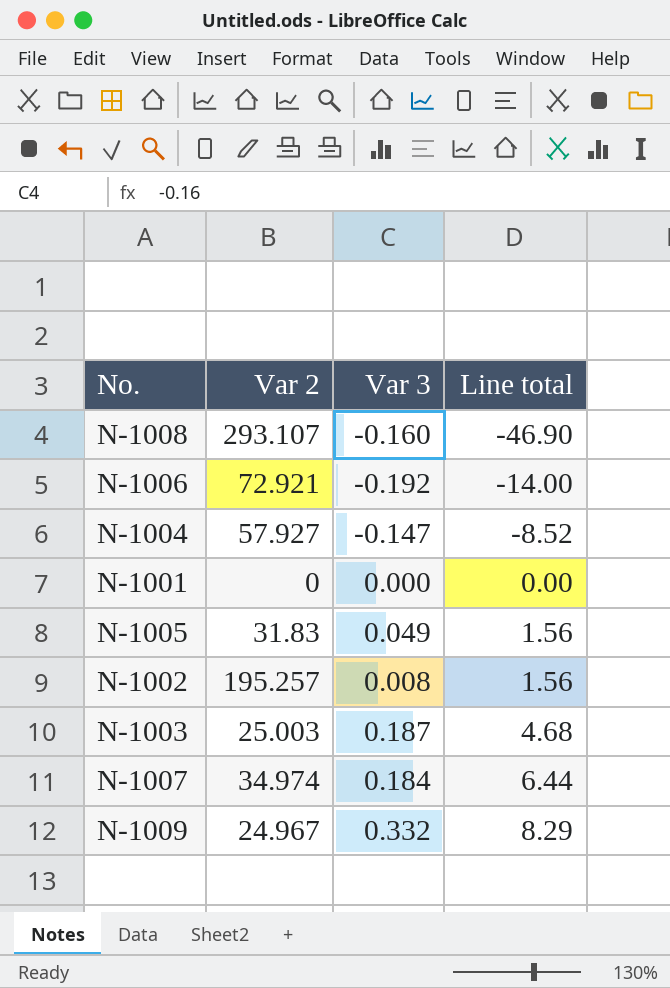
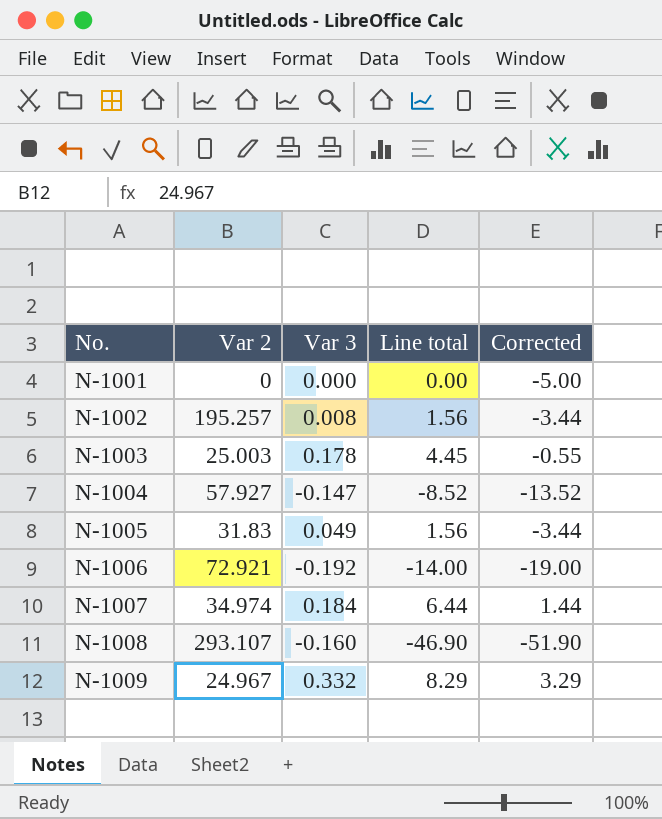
row order: Line total ascending -> No. ascending
column Corrected | formula: none -> [Line total] - 5
N-1003 | Var 3: 0.187 -> 0.178
N-1003 | Line total: 4.68 -> 4.45

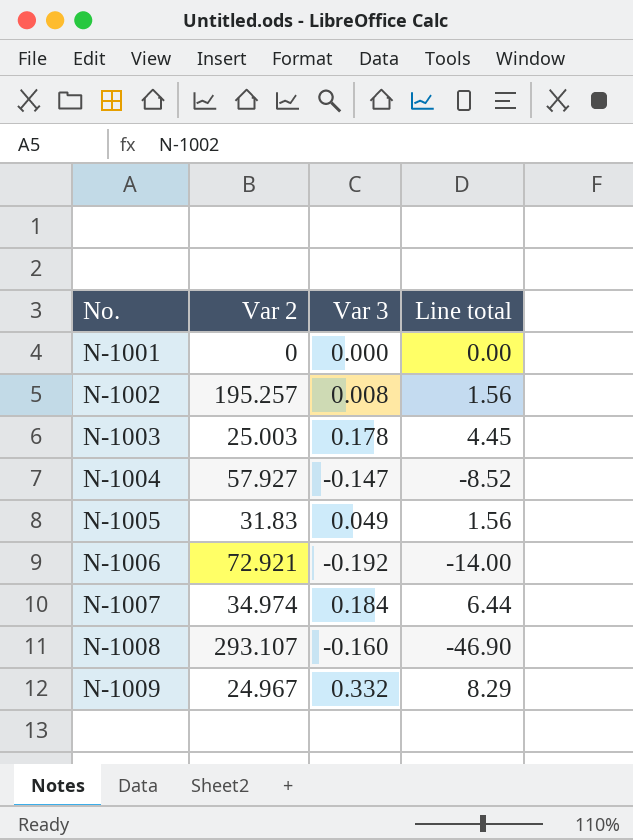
column Corrected | formula: [Line total] - 5 -> none

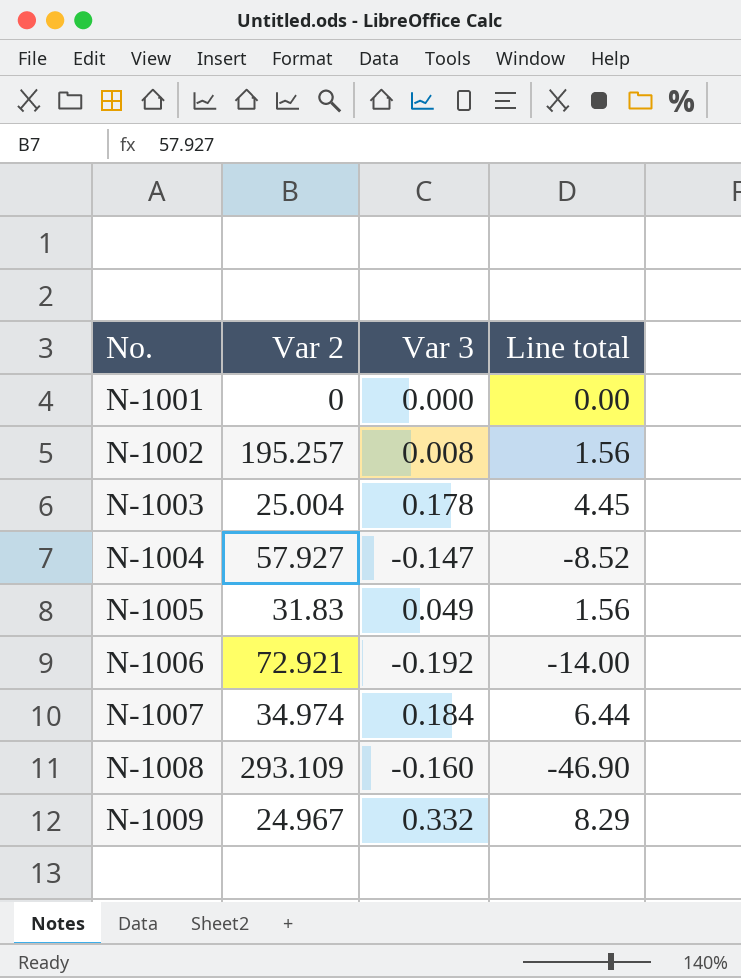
N-1003 | Var 2: 25.003 -> 25.004
N-1008 | Var 2: 293.107 -> 293.109

